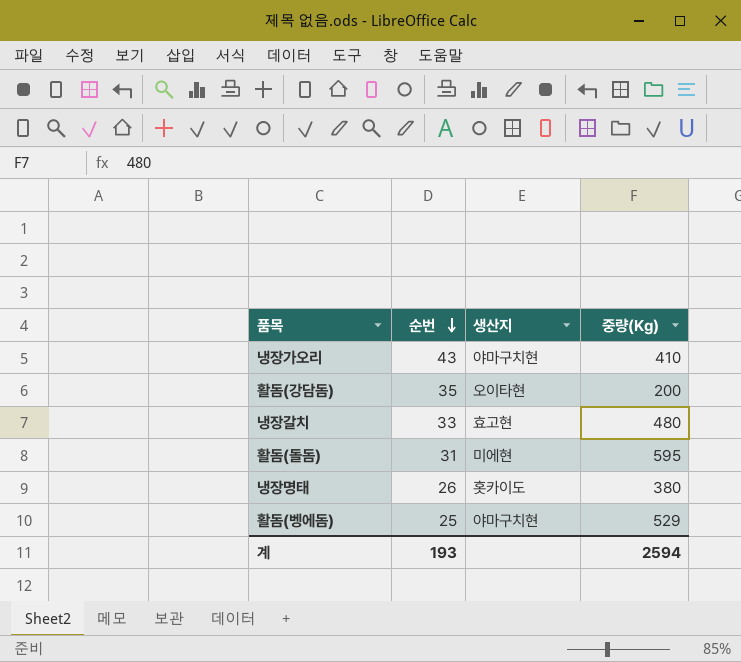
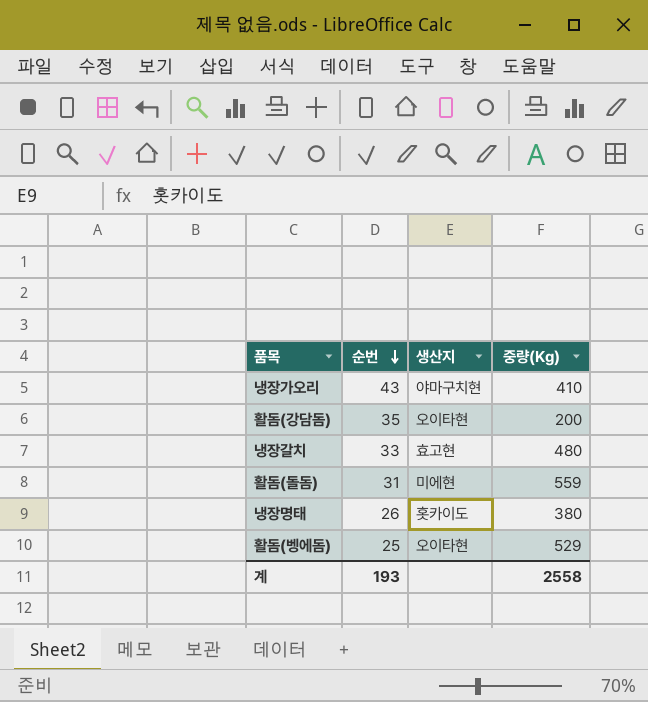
활돔(돌돔) | 중량(Kg): 595 -> 559
활돔(벵에돔) | 생산지: 야마구치현 -> 오이타현
계 | 중량(Kg): 2594 -> 2558

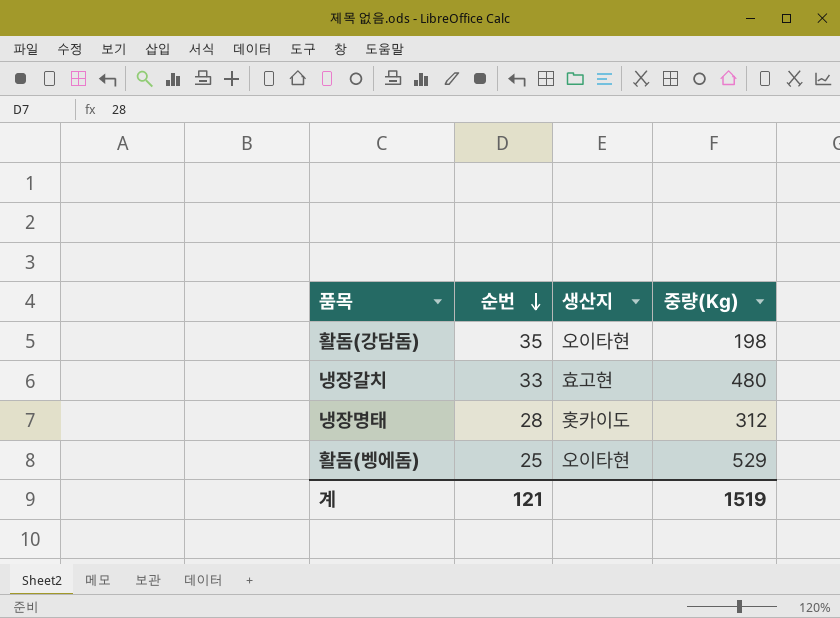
row 냉장가오리: 43 | 야마구치현 | 410 -> none
row 활돔(돌돔): 31 | 미에현 | 559 -> none
활돔(강담돔) | 중량(Kg): 200 -> 198
냉장명태 | 순번: 26 -> 28
냉장명태 | 중량(Kg): 380 -> 312
계 | 순번: 193 -> 121
계 | 중량(Kg): 2558 -> 1519

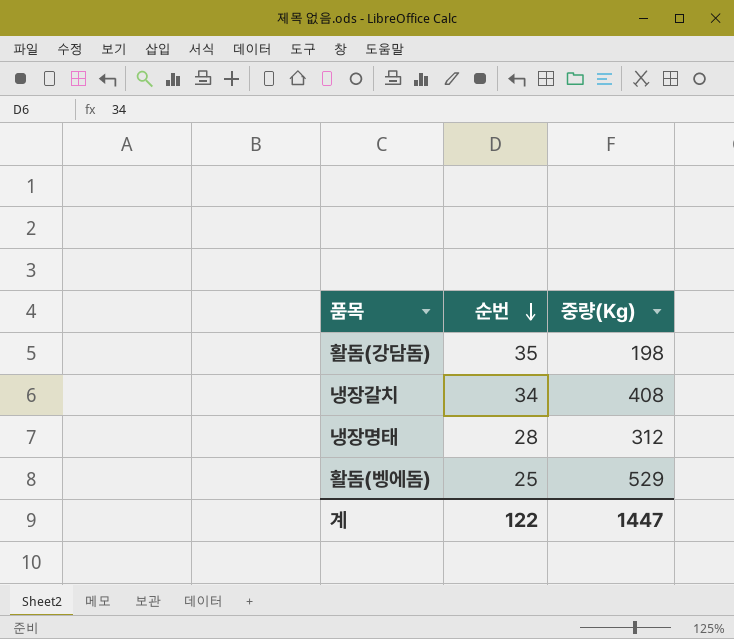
column 생산지 | position: 3 -> none
냉장갈치 | 순번: 33 -> 34
냉장갈치 | 중량(Kg): 480 -> 408
계 | 순번: 121 -> 122
계 | 중량(Kg): 1519 -> 1447

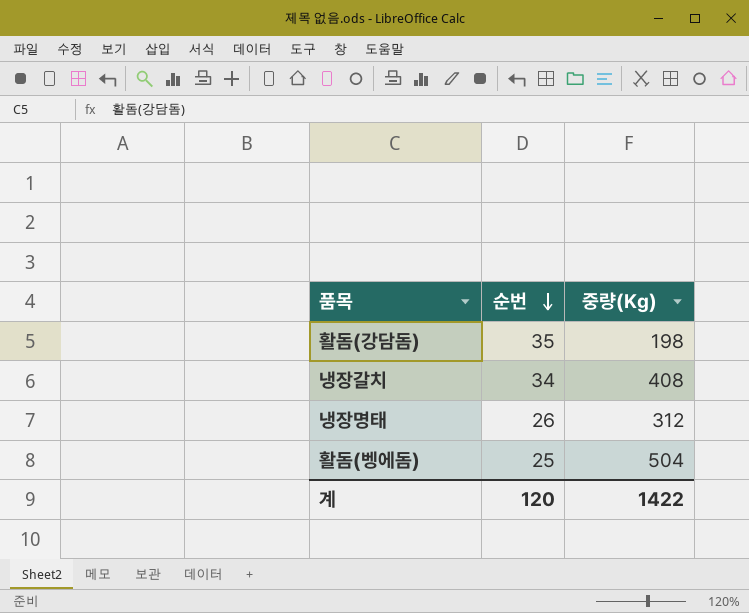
냉장명태 | 순번: 28 -> 26
활돔(벵에돔) | 중량(Kg): 529 -> 504
계 | 순번: 122 -> 120
계 | 중량(Kg): 1447 -> 1422

